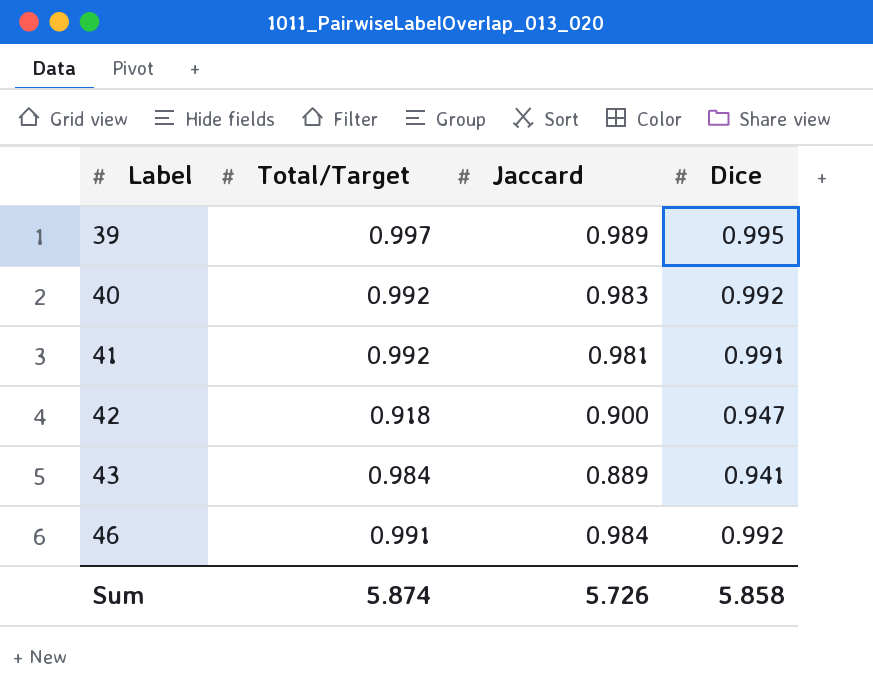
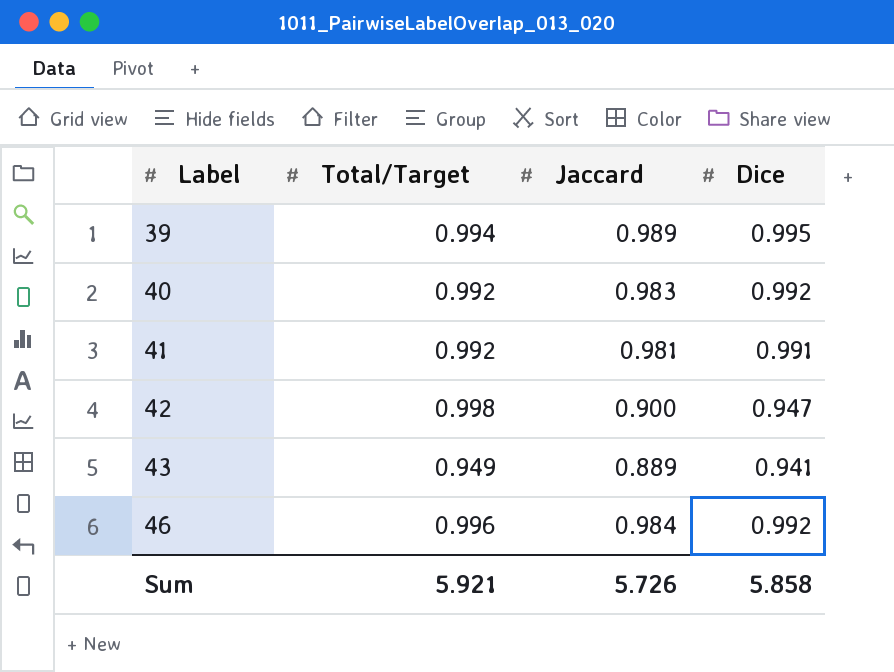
39 | Total/Target: 0.997 -> 0.994
42 | Total/Target: 0.918 -> 0.998
43 | Total/Target: 0.984 -> 0.949
46 | Total/Target: 0.991 -> 0.996
Sum | Total/Target: 5.874 -> 5.921

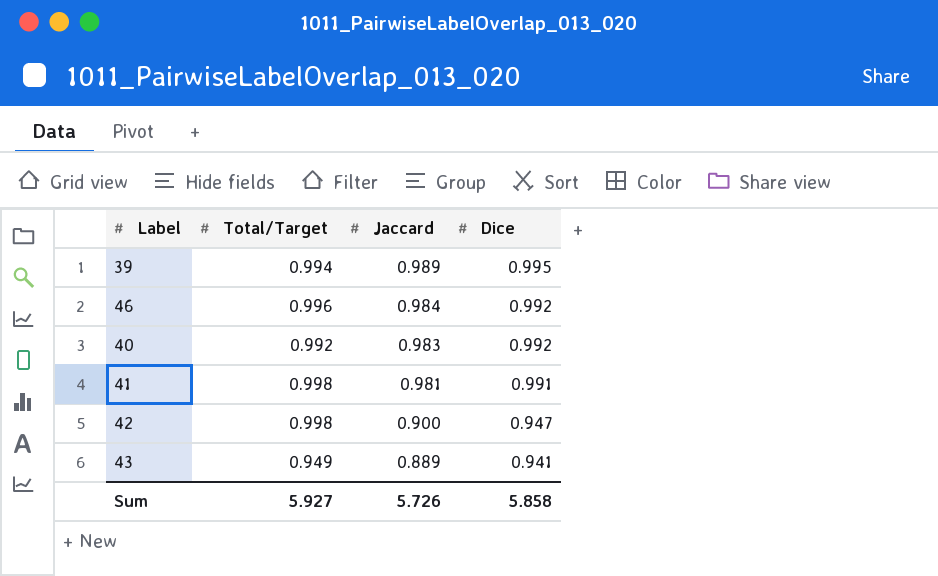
row order: Label ascending -> Jaccard descending
41 | Total/Target: 0.992 -> 0.998
Sum | Total/Target: 5.921 -> 5.927

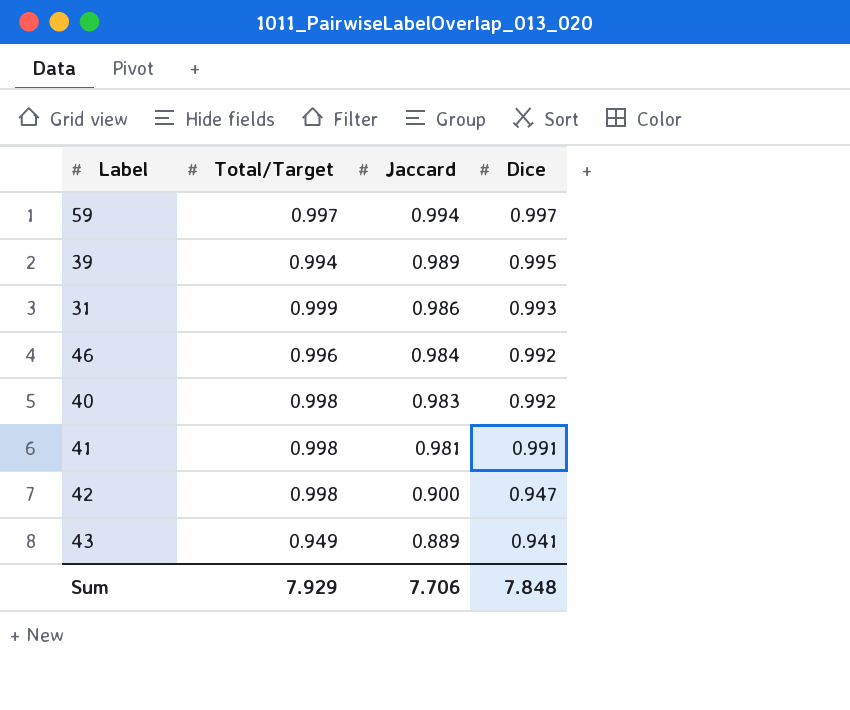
row 59: none -> 0.997 | 0.994 | 0.997
row 31: none -> 0.999 | 0.986 | 0.993
40 | Total/Target: 0.992 -> 0.998
Sum | Total/Target: 5.927 -> 7.929
Sum | Jaccard: 5.726 -> 7.706
Sum | Dice: 5.858 -> 7.848

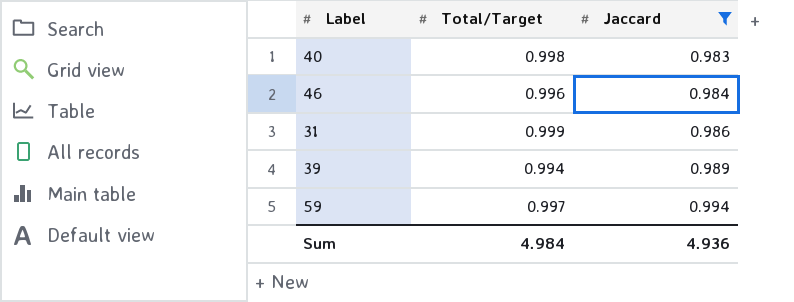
filter: none -> Jaccard >= 0.983
row order: Jaccard descending -> Jaccard ascending
column Dice | position: 4 -> none
Sum | Total/Target: 7.929 -> 4.984
Sum | Jaccard: 7.706 -> 4.936

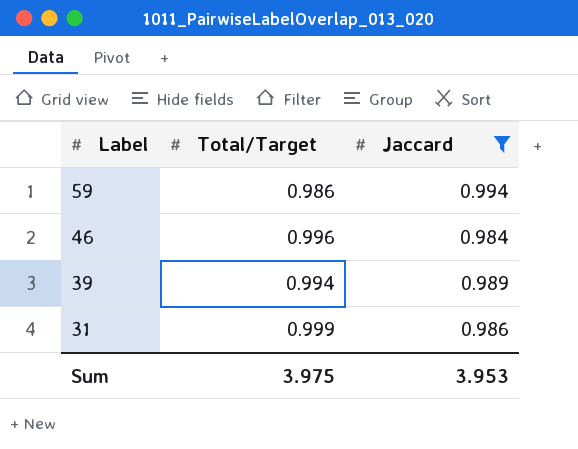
row order: Jaccard ascending -> Label descending
row 40: 0.998 | 0.983 -> none
59 | Total/Target: 0.997 -> 0.986
Sum | Total/Target: 4.984 -> 3.975
Sum | Jaccard: 4.936 -> 3.953

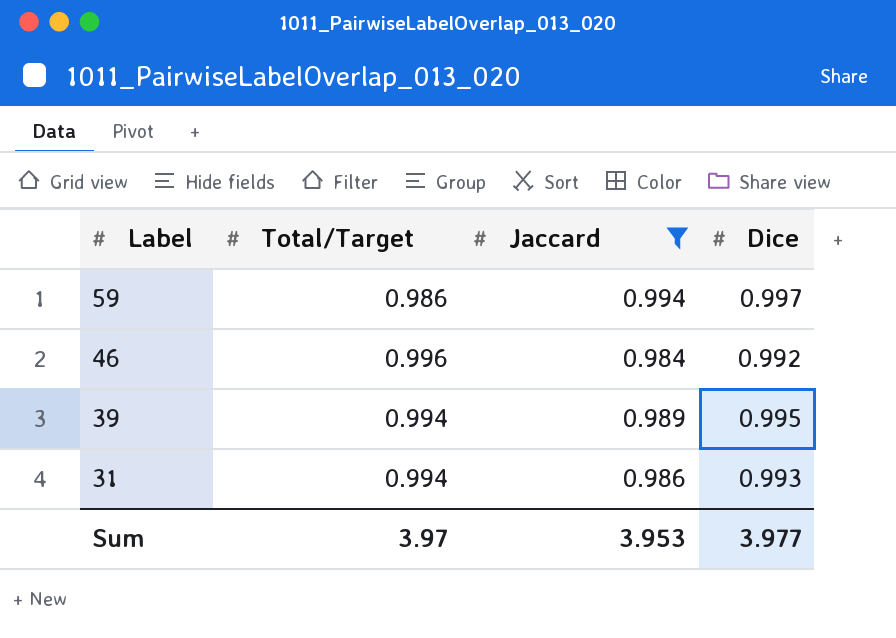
column Dice | position: none -> 4
31 | Total/Target: 0.999 -> 0.994
Sum | Total/Target: 3.975 -> 3.97

